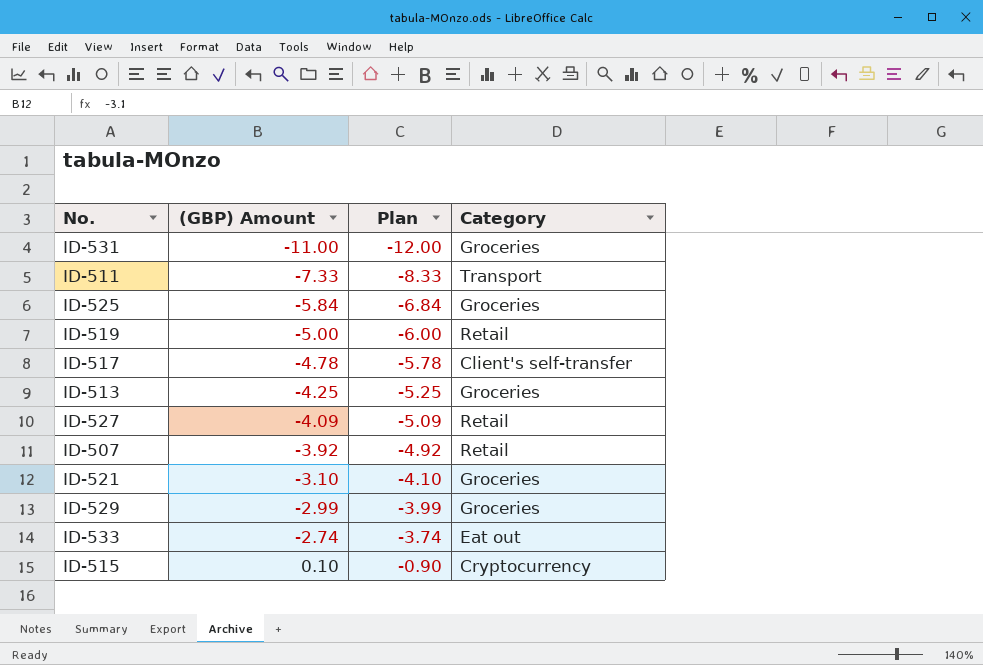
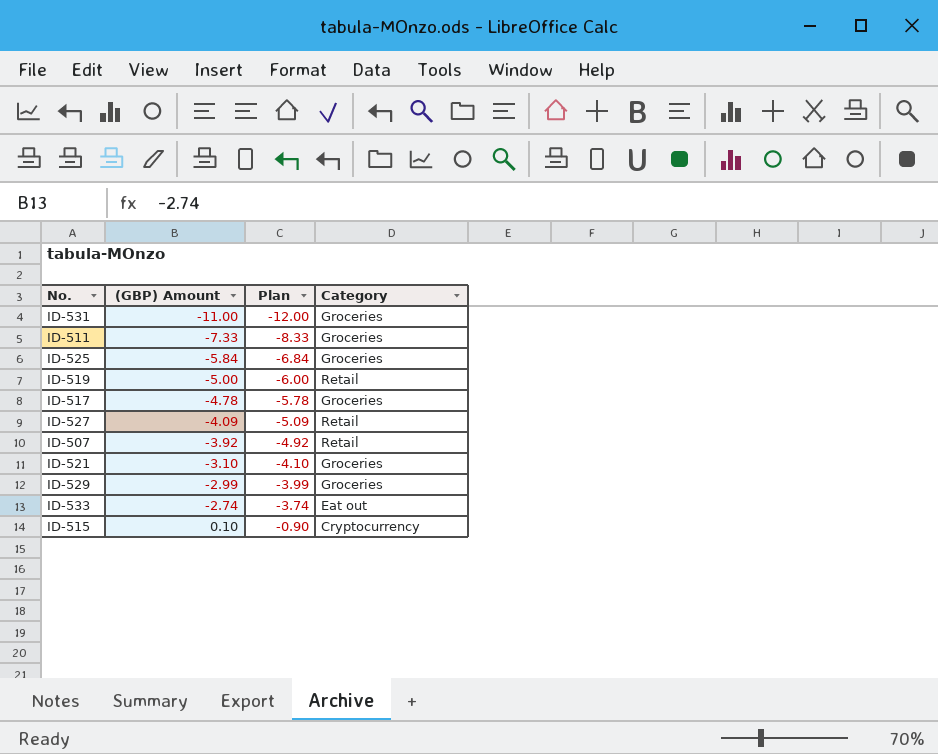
row ID-513: -4.25 | -5.25 | Groceries -> none
ID-511 | Category: Transport -> Groceries
ID-517 | Category: Client's self-transfer -> Groceries

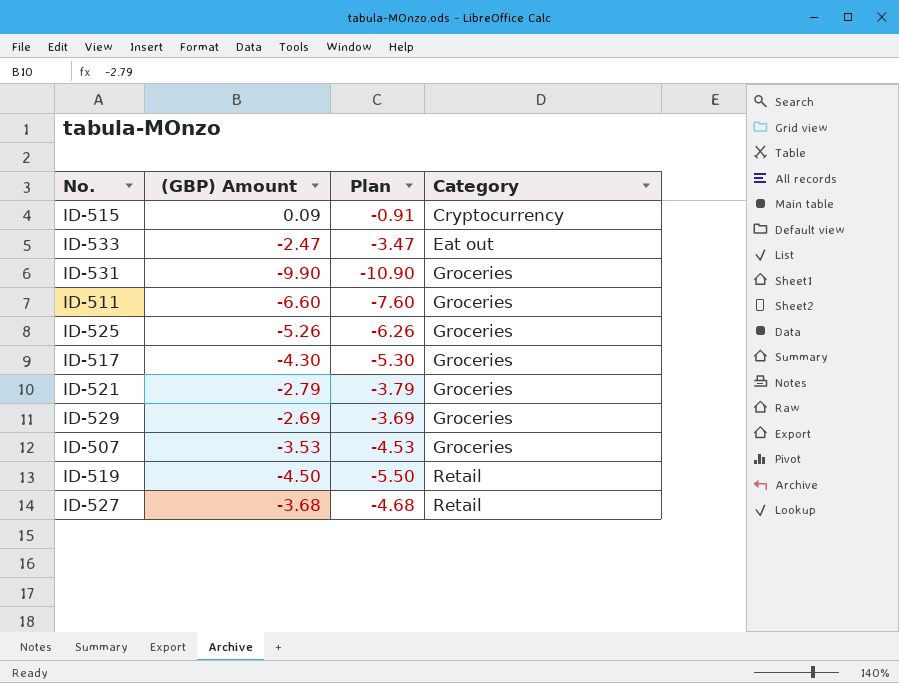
row order: (GBP) Amount ascending -> Category ascending
ID-515 | (GBP) Amount: 0.10 -> 0.09
ID-515 | Plan: -0.90 -> -0.91
ID-533 | (GBP) Amount: -2.74 -> -2.47
ID-533 | Plan: -3.74 -> -3.47
ID-531 | (GBP) Amount: -11.00 -> -9.90
ID-531 | Plan: -12.00 -> -10.90
ID-511 | (GBP) Amount: -7.33 -> -6.60
ID-511 | Plan: -8.33 -> -7.60
ID-525 | (GBP) Amount: -5.84 -> -5.26
ID-525 | Plan: -6.84 -> -6.26
ID-517 | (GBP) Amount: -4.78 -> -4.30
ID-517 | Plan: -5.78 -> -5.30
ID-521 | (GBP) Amount: -3.10 -> -2.79
ID-521 | Plan: -4.10 -> -3.79
ID-529 | (GBP) Amount: -2.99 -> -2.69
ID-529 | Plan: -3.99 -> -3.69
ID-507 | (GBP) Amount: -3.92 -> -3.53
ID-507 | Plan: -4.92 -> -4.53
ID-507 | Category: Retail -> Groceries
ID-519 | (GBP) Amount: -5.00 -> -4.50
ID-519 | Plan: -6.00 -> -5.50
ID-527 | (GBP) Amount: -4.09 -> -3.68
ID-527 | Plan: -5.09 -> -4.68

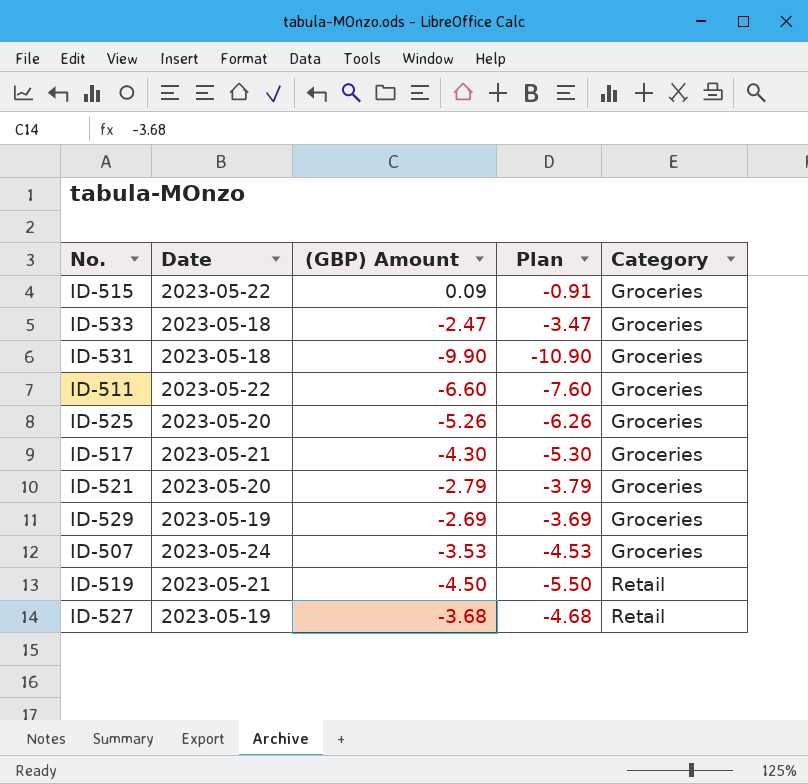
column Date | position: none -> 2
ID-515 | Category: Cryptocurrency -> Groceries
ID-533 | Category: Eat out -> Groceries

